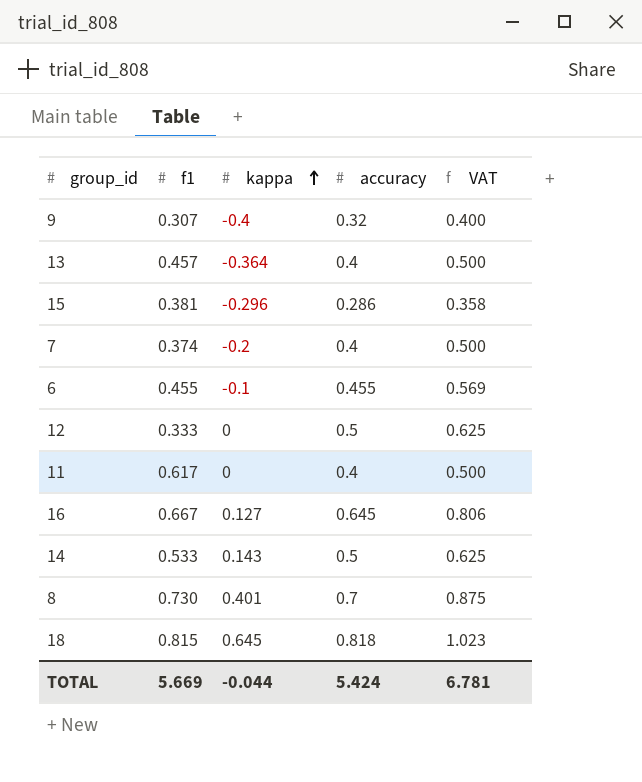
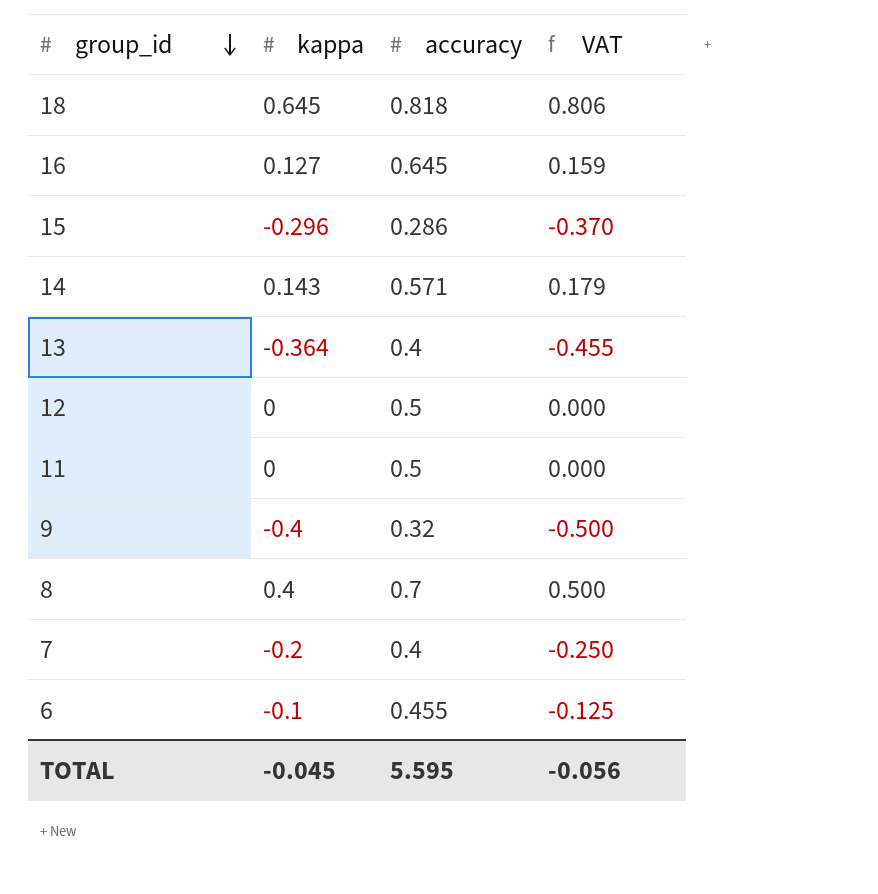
row order: kappa ascending -> group_id descending
column f1 | position: 2 -> none
column VAT | formula: [accuracy] * 1.25 -> [kappa] * 1.25
14 | accuracy: 0.5 -> 0.571
11 | accuracy: 0.4 -> 0.5
8 | kappa: 0.401 -> 0.4
TOTAL | kappa: -0.044 -> -0.045
TOTAL | accuracy: 5.424 -> 5.595
TOTAL | VAT: 6.781 -> -0.056

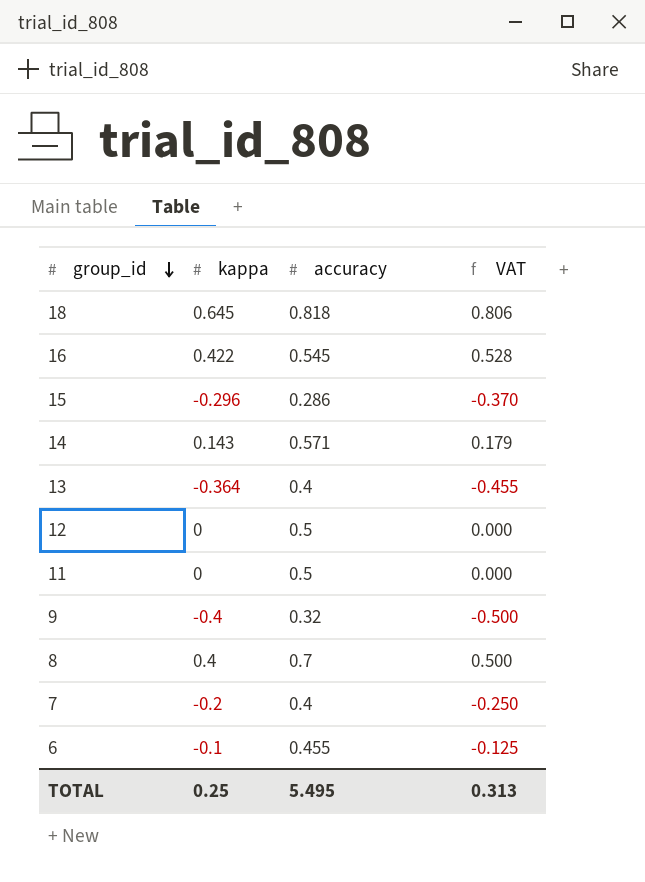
16 | kappa: 0.127 -> 0.422
16 | accuracy: 0.645 -> 0.545
16 | VAT: 0.159 -> 0.528
TOTAL | kappa: -0.045 -> 0.25
TOTAL | accuracy: 5.595 -> 5.495
TOTAL | VAT: -0.056 -> 0.313

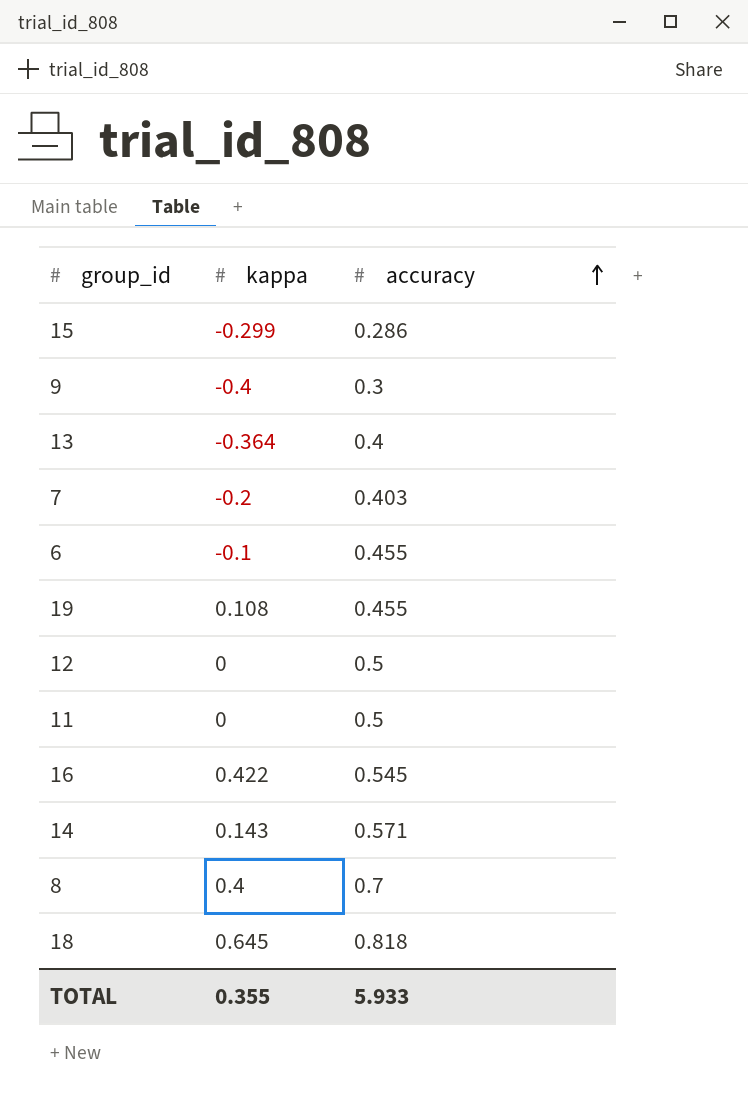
row order: group_id descending -> accuracy ascending
column VAT | formula: [kappa] * 1.25 -> none
15 | kappa: -0.296 -> -0.299
9 | accuracy: 0.32 -> 0.3
7 | accuracy: 0.4 -> 0.403
row 19: none -> 0.108 | 0.455
TOTAL | kappa: 0.25 -> 0.355
TOTAL | accuracy: 5.495 -> 5.933

